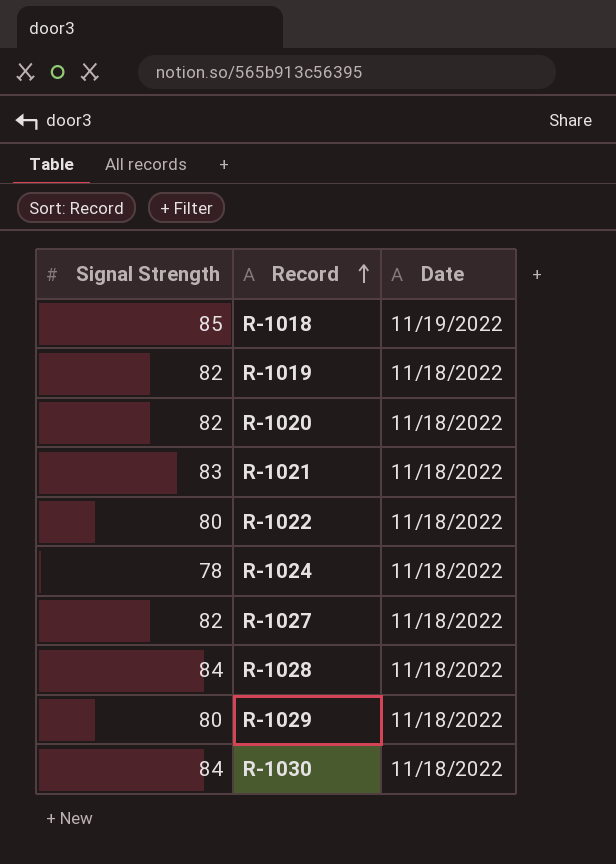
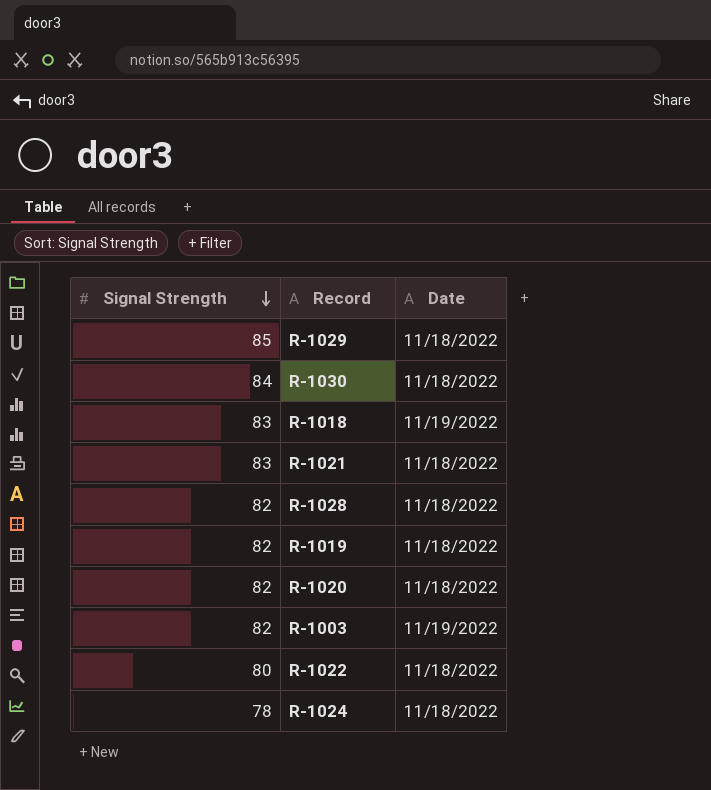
row order: Record ascending -> Signal Strength descending
row R-1027: 82 | 11/18/2022 -> none
R-1029 | Signal Strength: 80 -> 85
R-1018 | Signal Strength: 85 -> 83
R-1028 | Signal Strength: 84 -> 82
row R-1003: none -> 82 | 11/19/2022

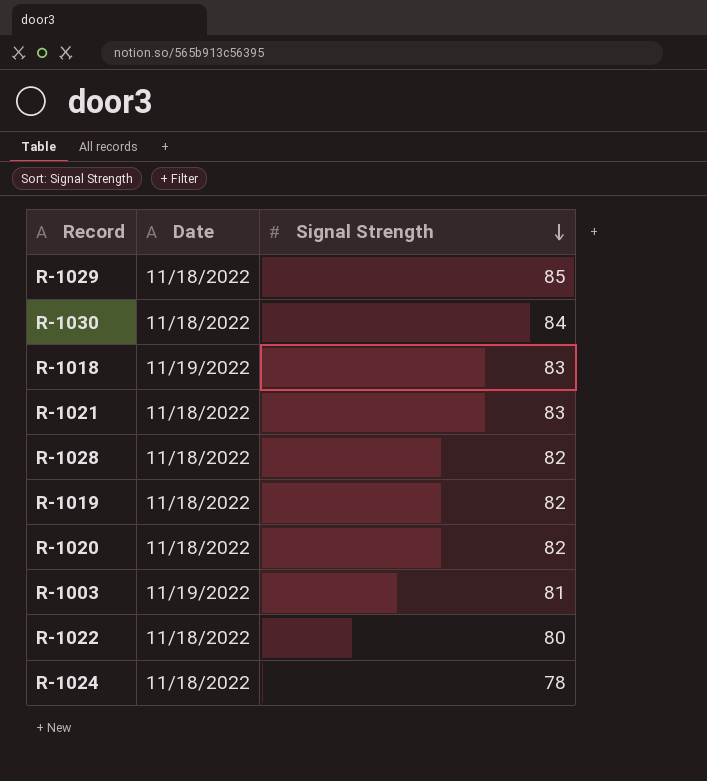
column Signal Strength | position: 1 -> 3
R-1003 | Signal Strength: 82 -> 81

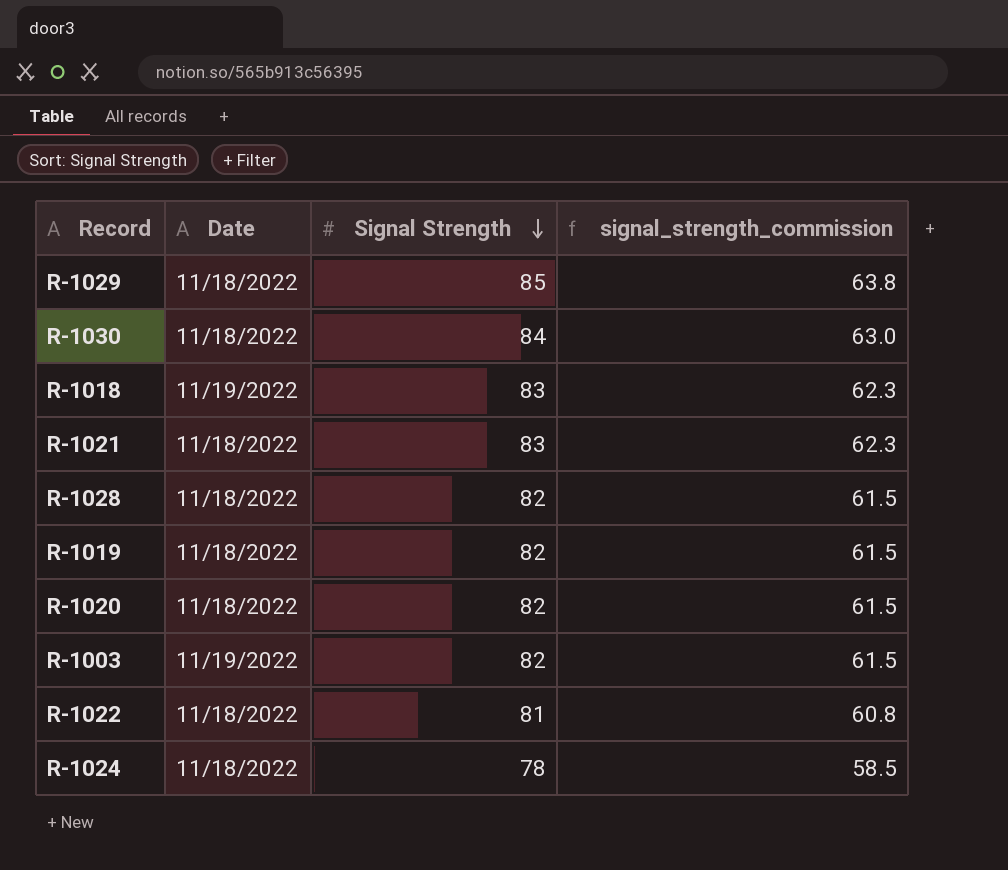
column signal_strength_commission | formula: none -> [Signal Strength] * 0.75
R-1003 | Signal Strength: 81 -> 82
R-1022 | Signal Strength: 80 -> 81

